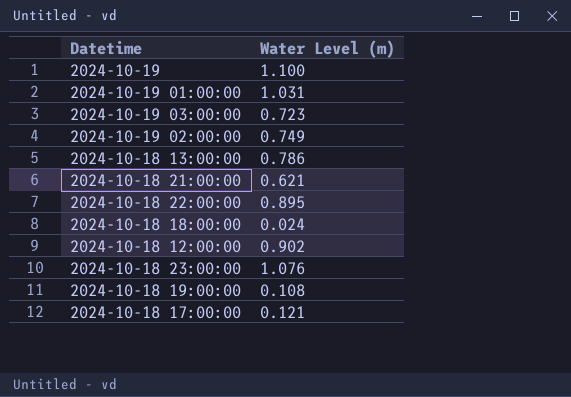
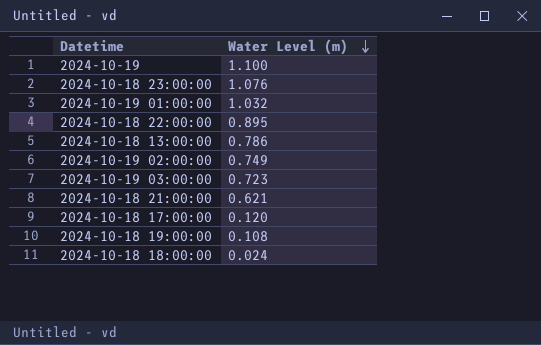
row order: none -> Water Level (m) descending
row 2024-10-18 12:00:00: 0.902 -> none
2024-10-19 01:00:00 | Water Level (m): 1.031 -> 1.032
2024-10-18 17:00:00 | Water Level (m): 0.121 -> 0.120

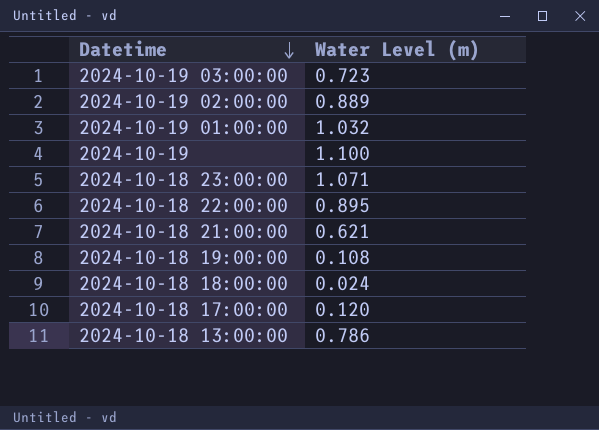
row order: Water Level (m) descending -> Datetime descending
2024-10-19 02:00:00 | Water Level (m): 0.749 -> 0.889
2024-10-18 23:00:00 | Water Level (m): 1.076 -> 1.071

